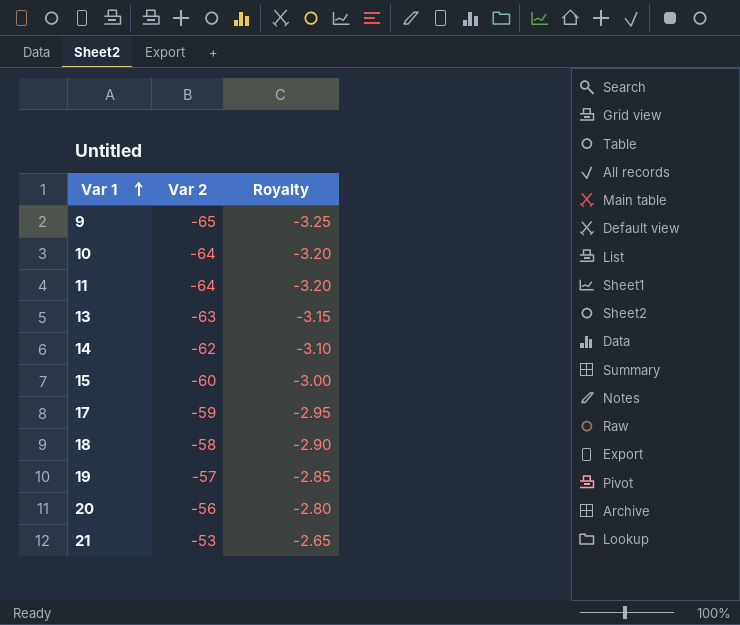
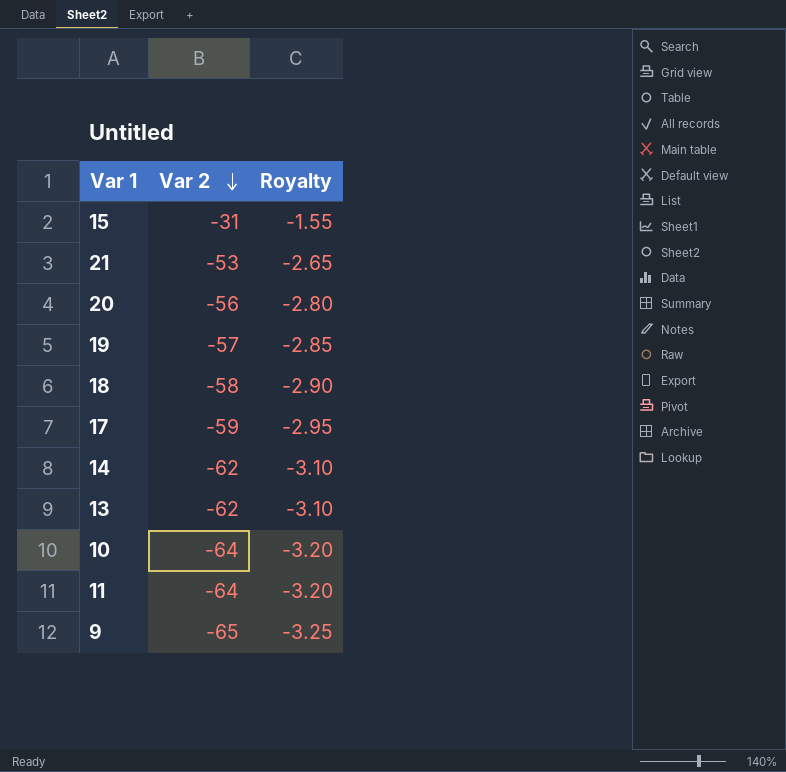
row order: Var 1 ascending -> Var 2 descending
15 | Var 2: -60 -> -31
15 | Royalty: -3.00 -> -1.55
13 | Var 2: -63 -> -62
13 | Royalty: -3.15 -> -3.10

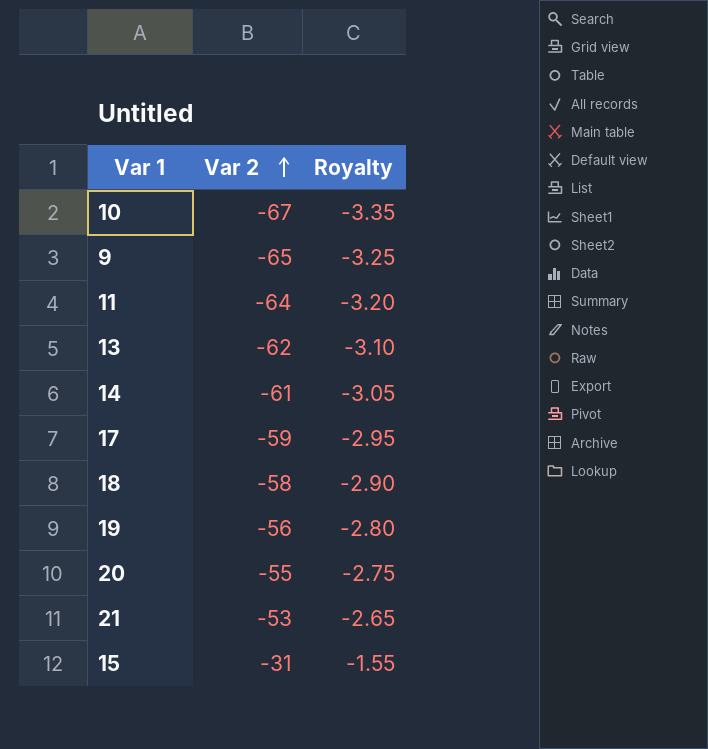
row order: Var 2 descending -> Var 2 ascending
10 | Var 2: -64 -> -67
10 | Royalty: -3.20 -> -3.35
14 | Var 2: -62 -> -61
14 | Royalty: -3.10 -> -3.05
19 | Var 2: -57 -> -56
19 | Royalty: -2.85 -> -2.80
20 | Var 2: -56 -> -55
20 | Royalty: -2.80 -> -2.75

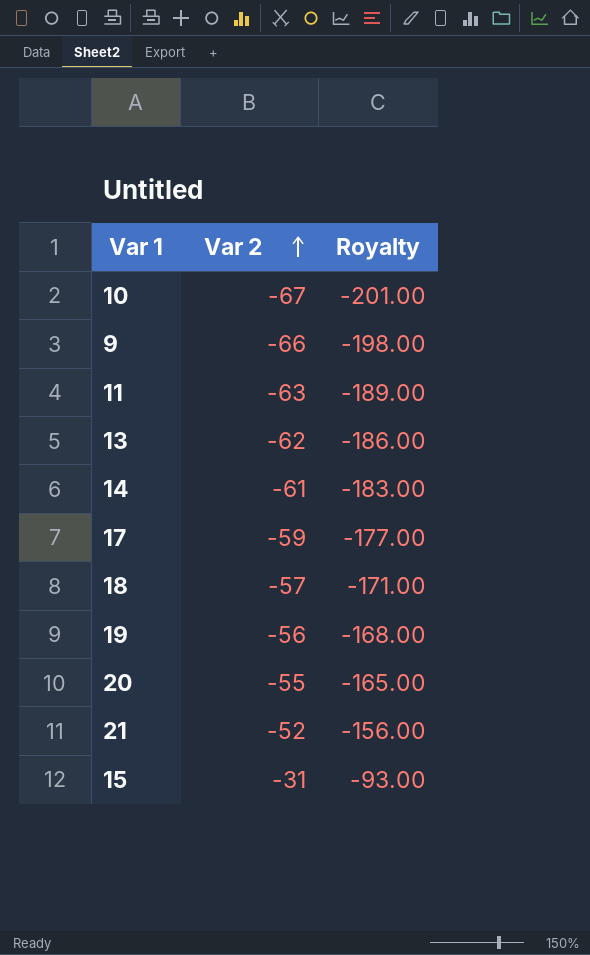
column Royalty | formula: [Var 2] * 0.05 -> [Var 2] * 3
9 | Var 2: -65 -> -66
11 | Var 2: -64 -> -63
18 | Var 2: -58 -> -57
21 | Var 2: -53 -> -52

